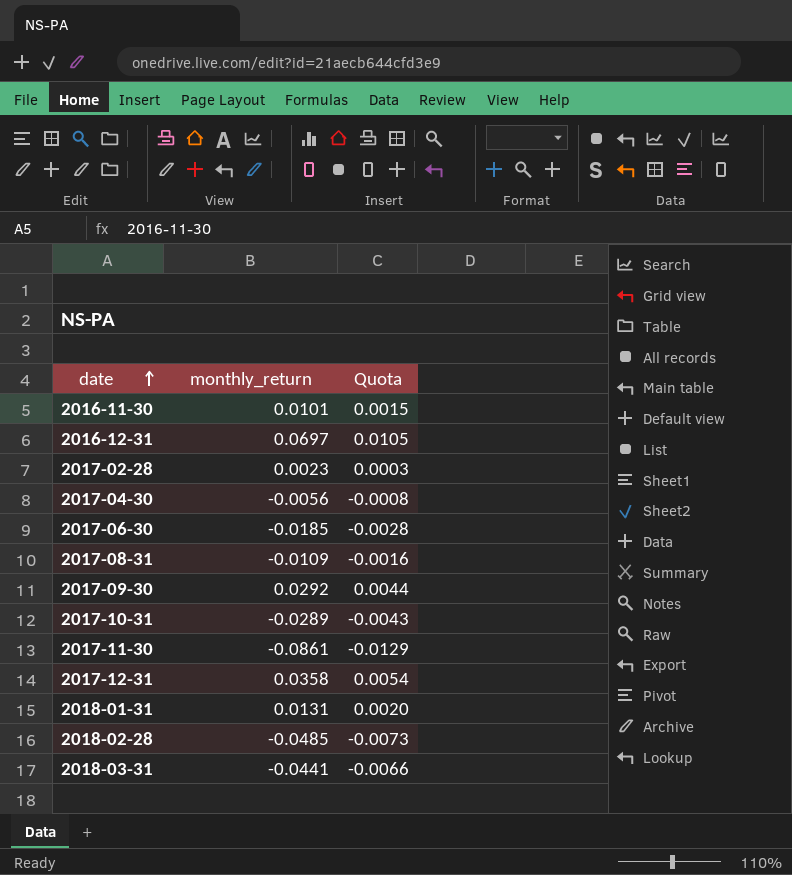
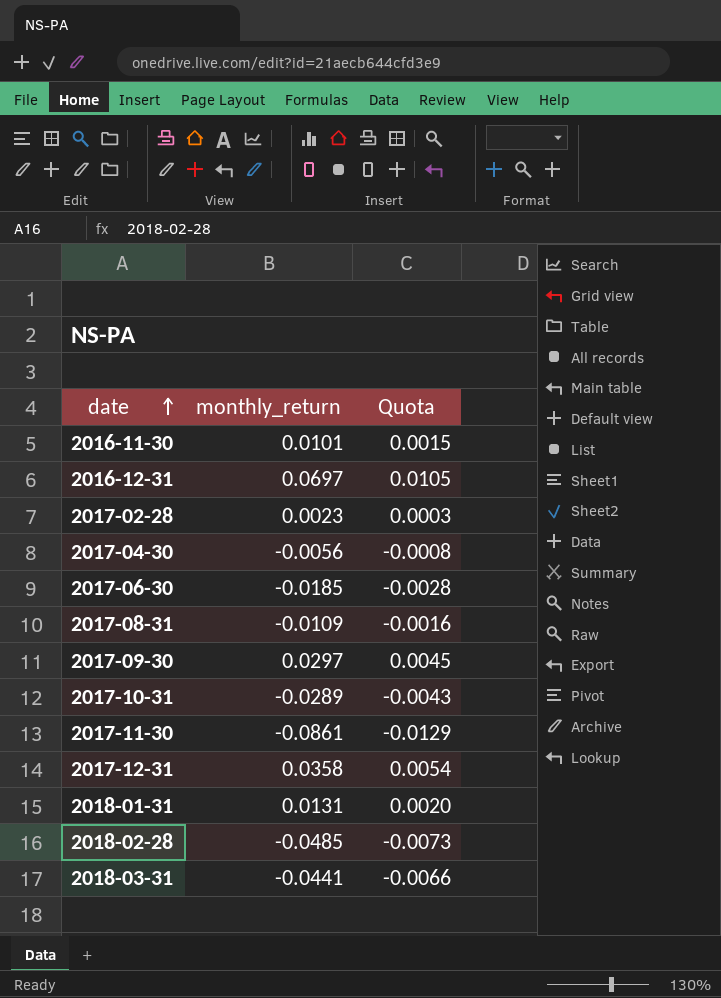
2017-09-30 | monthly_return: 0.0292 -> 0.0297
2017-09-30 | Quota: 0.0044 -> 0.0045

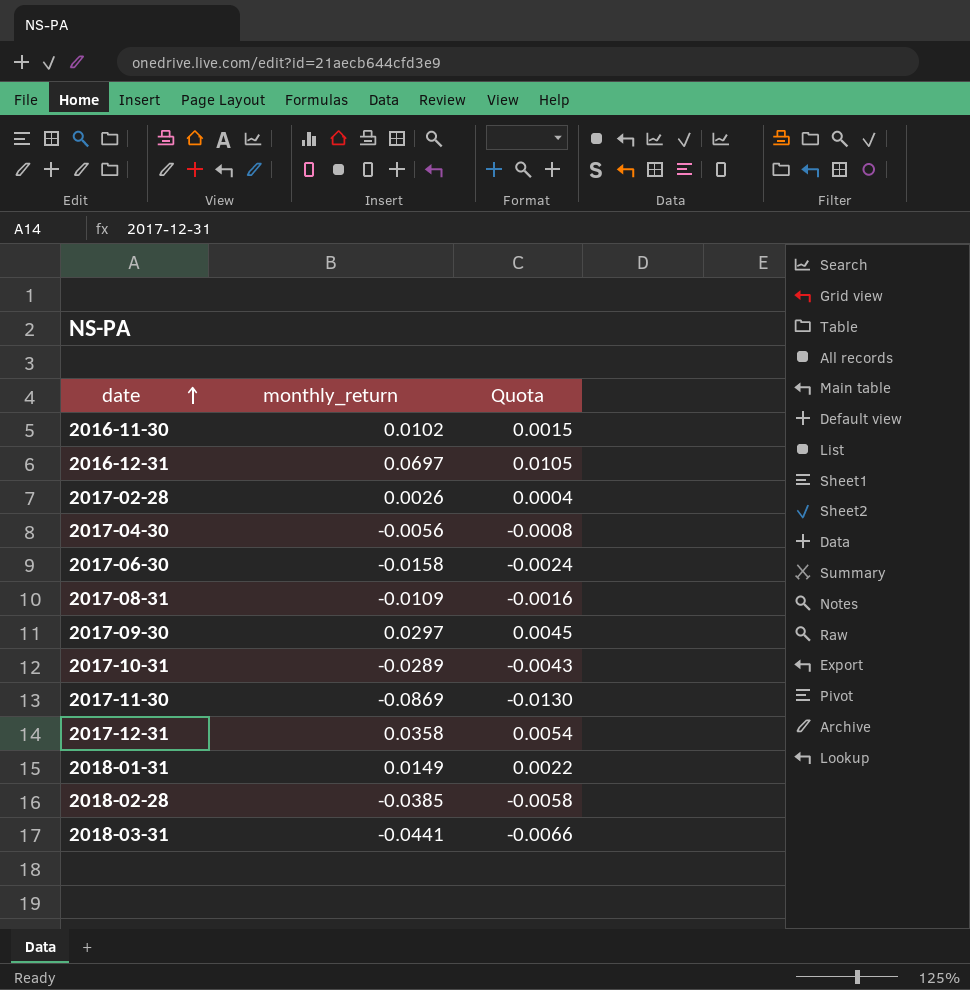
2016-11-30 | monthly_return: 0.0101 -> 0.0102
2017-02-28 | monthly_return: 0.0023 -> 0.0026
2017-02-28 | Quota: 0.0003 -> 0.0004
2017-06-30 | monthly_return: -0.0185 -> -0.0158
2017-06-30 | Quota: -0.0028 -> -0.0024
2017-11-30 | monthly_return: -0.0861 -> -0.0869
2017-11-30 | Quota: -0.0129 -> -0.0130
2018-01-31 | monthly_return: 0.0131 -> 0.0149
2018-01-31 | Quota: 0.0020 -> 0.0022
2018-02-28 | monthly_return: -0.0485 -> -0.0385
2018-02-28 | Quota: -0.0073 -> -0.0058

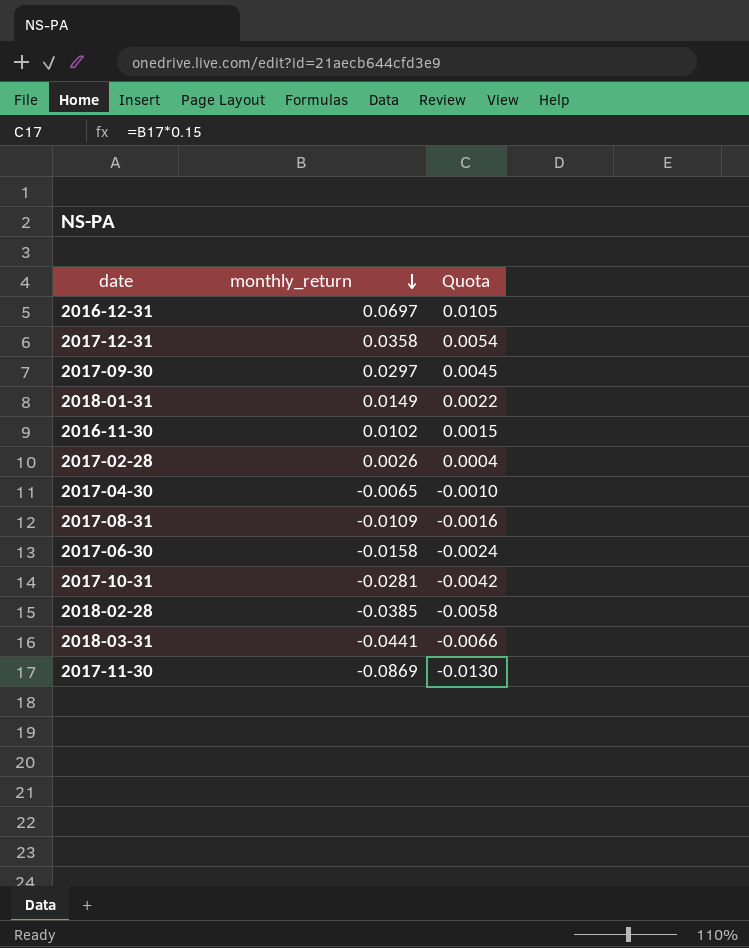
row order: date ascending -> monthly_return descending
2017-04-30 | monthly_return: -0.0056 -> -0.0065
2017-04-30 | Quota: -0.0008 -> -0.0010
2017-10-31 | monthly_return: -0.0289 -> -0.0281
2017-10-31 | Quota: -0.0043 -> -0.0042

